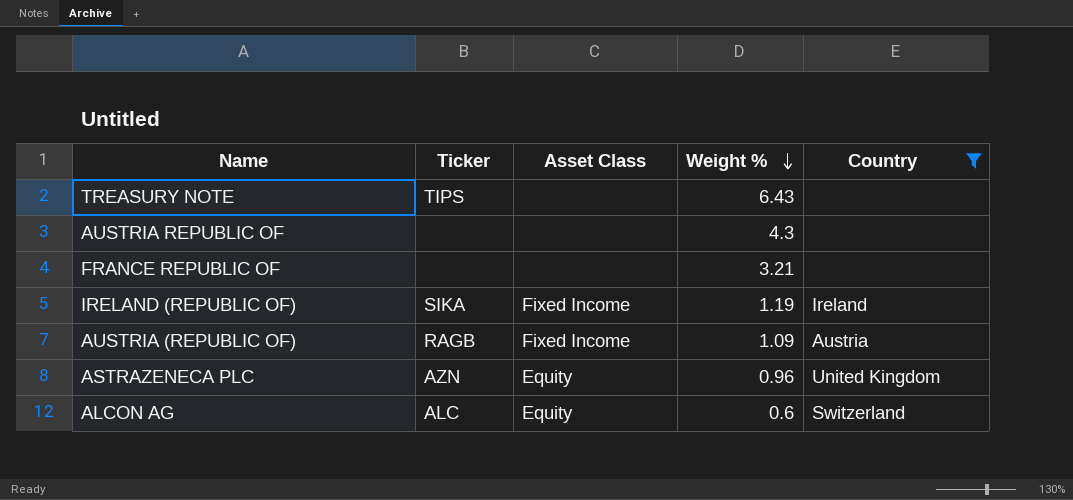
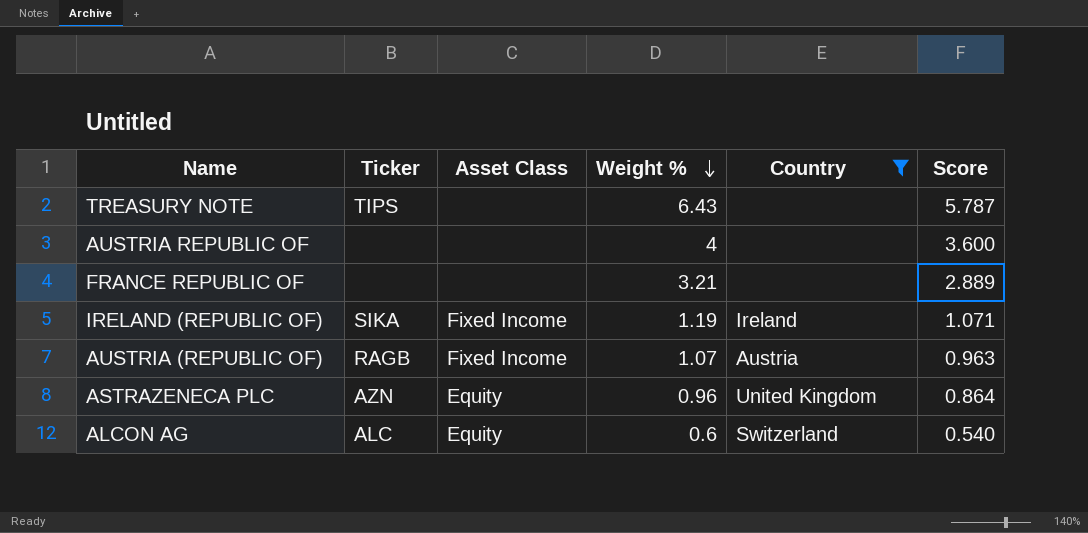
column Score | formula: none -> [Weight %] * 0.9
AUSTRIA REPUBLIC OF | Weight %: 4.3 -> 4
AUSTRIA (REPUBLIC OF) | Weight %: 1.09 -> 1.07

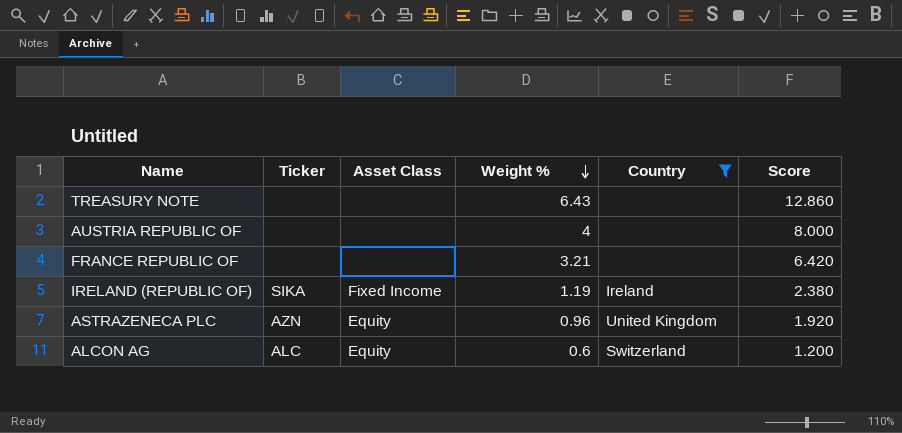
column Score | formula: [Weight %] * 0.9 -> [Weight %] * 2
row AUSTRIA (REPUBLIC OF): RAGB | Fixed Income | 1.07 | Austria | 0.963 -> none
TREASURY NOTE | Ticker: TIPS -> none

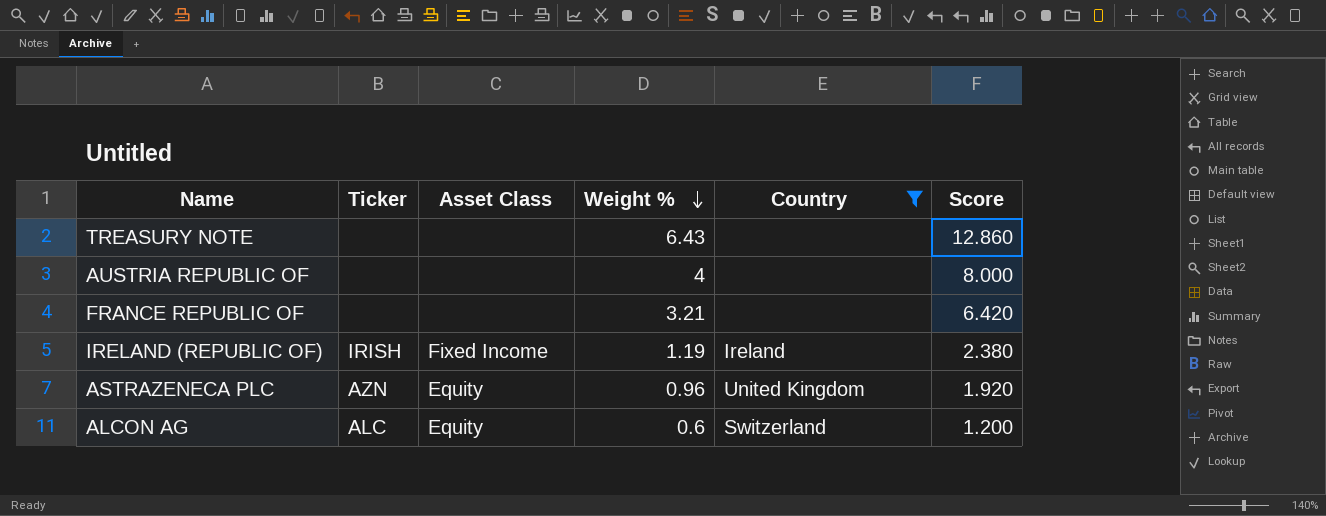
IRELAND (REPUBLIC OF) | Ticker: SIKA -> IRISH

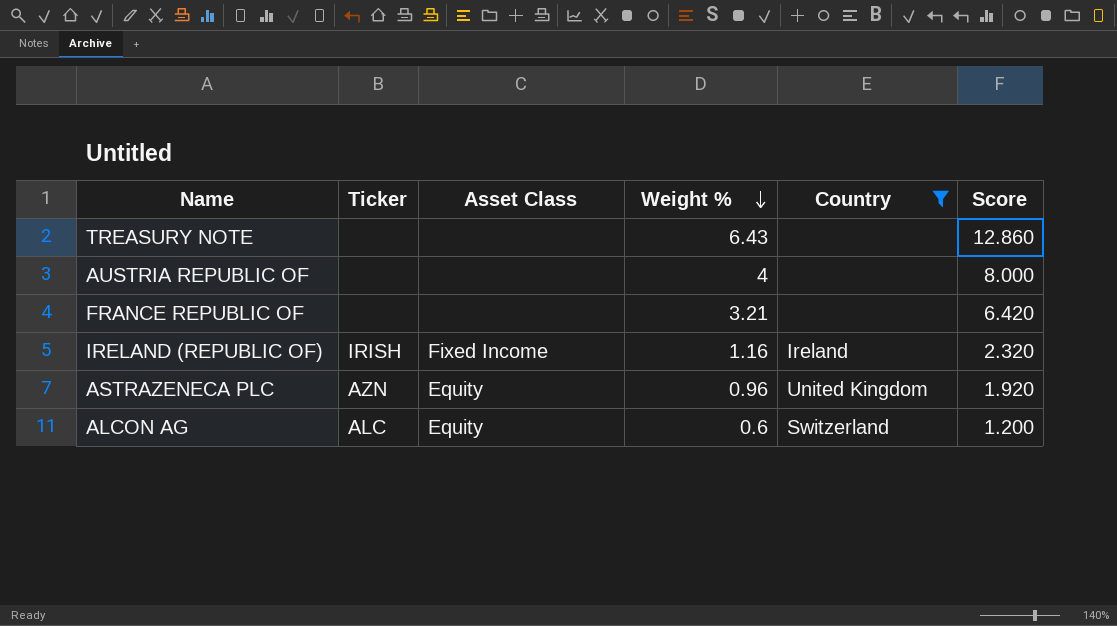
IRELAND (REPUBLIC OF) | Weight %: 1.19 -> 1.16
IRELAND (REPUBLIC OF) | Score: 2.380 -> 2.320

